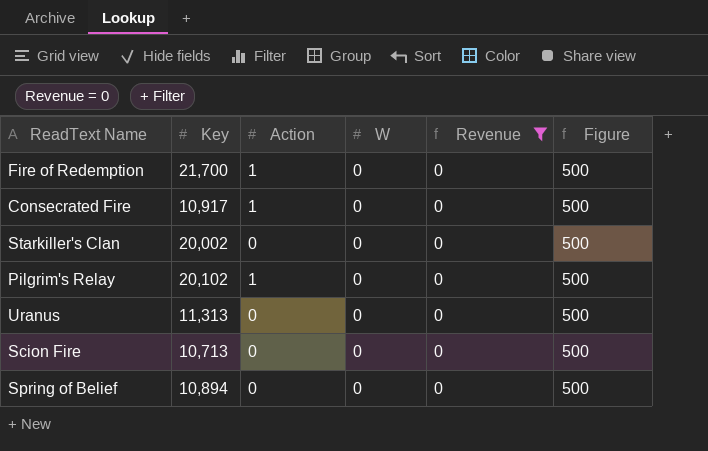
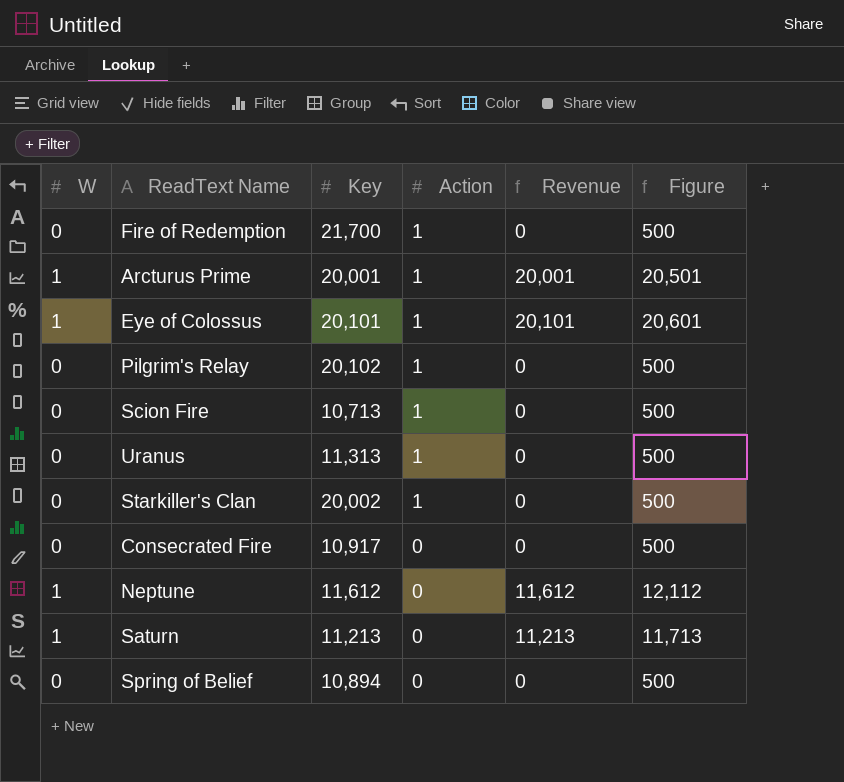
filter: Revenue = 0 -> none
row order: none -> Action descending
column W | position: 4 -> 1
Scion Fire | Action: 0 -> 1
Uranus | Action: 0 -> 1
Starkiller's Clan | Action: 0 -> 1
Consecrated Fire | Action: 1 -> 0

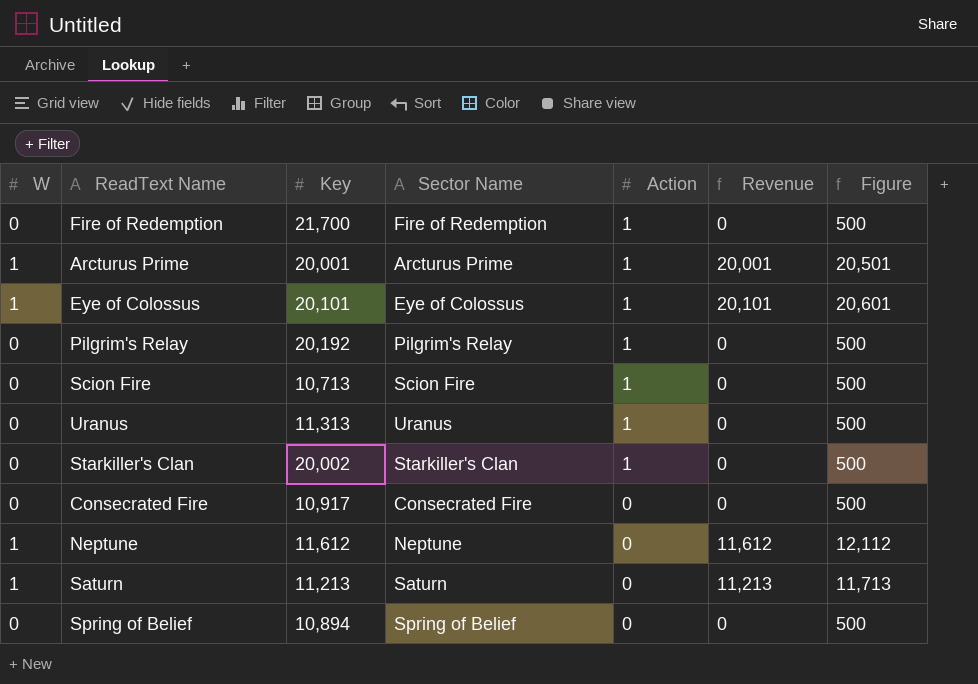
column Sector Name | position: none -> 4
Pilgrim's Relay | Key: 20,102 -> 20,192

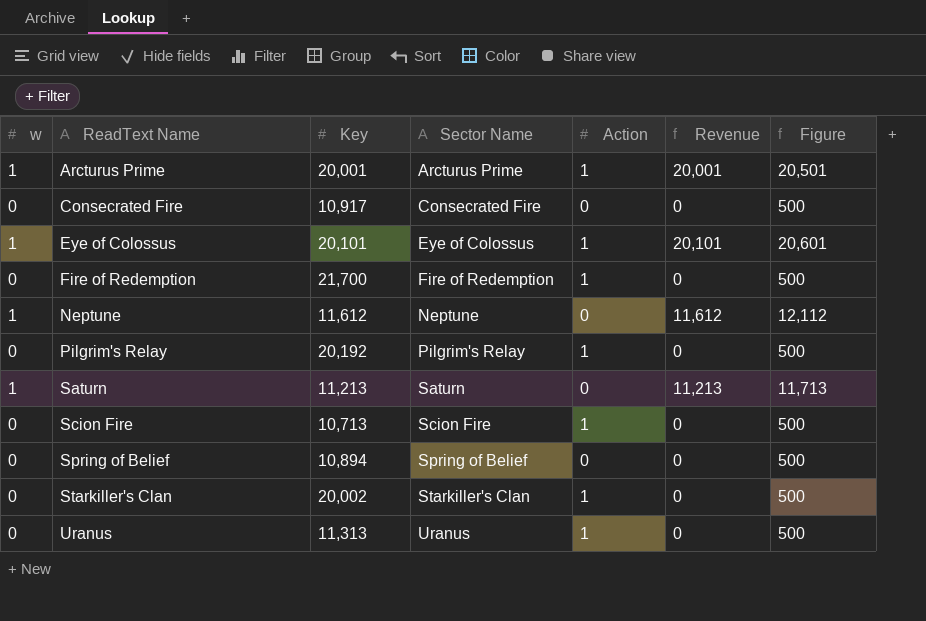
row order: Action descending -> ReadText Name ascending
column name: W -> w

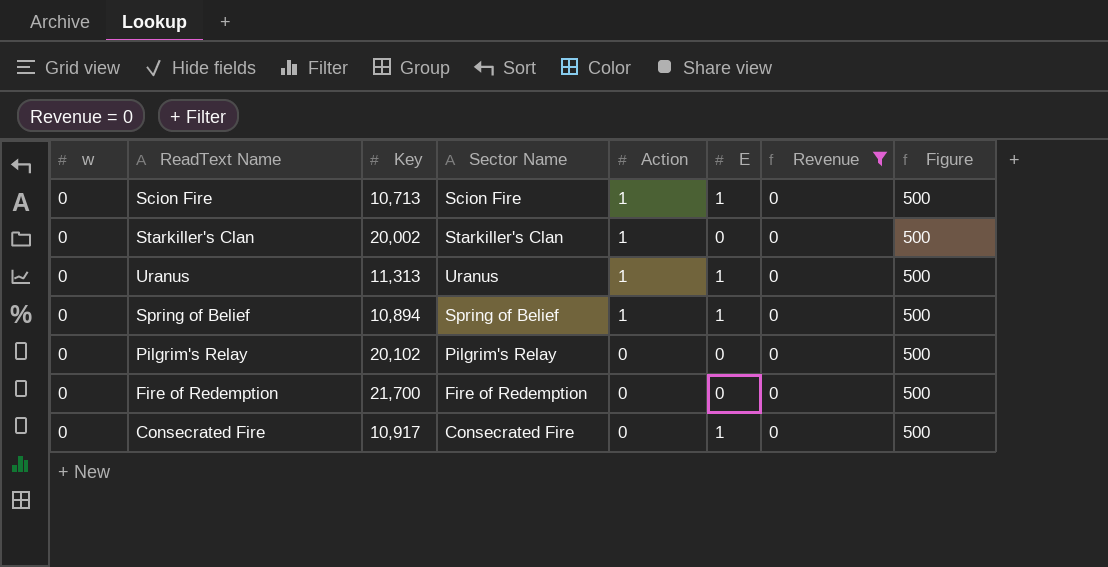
filter: none -> Revenue = 0
row order: ReadText Name ascending -> Action descending
column E | position: none -> 6
Spring of Belief | Action: 0 -> 1
Pilgrim's Relay | Key: 20,192 -> 20,102
Pilgrim's Relay | Action: 1 -> 0
Fire of Redemption | Action: 1 -> 0

